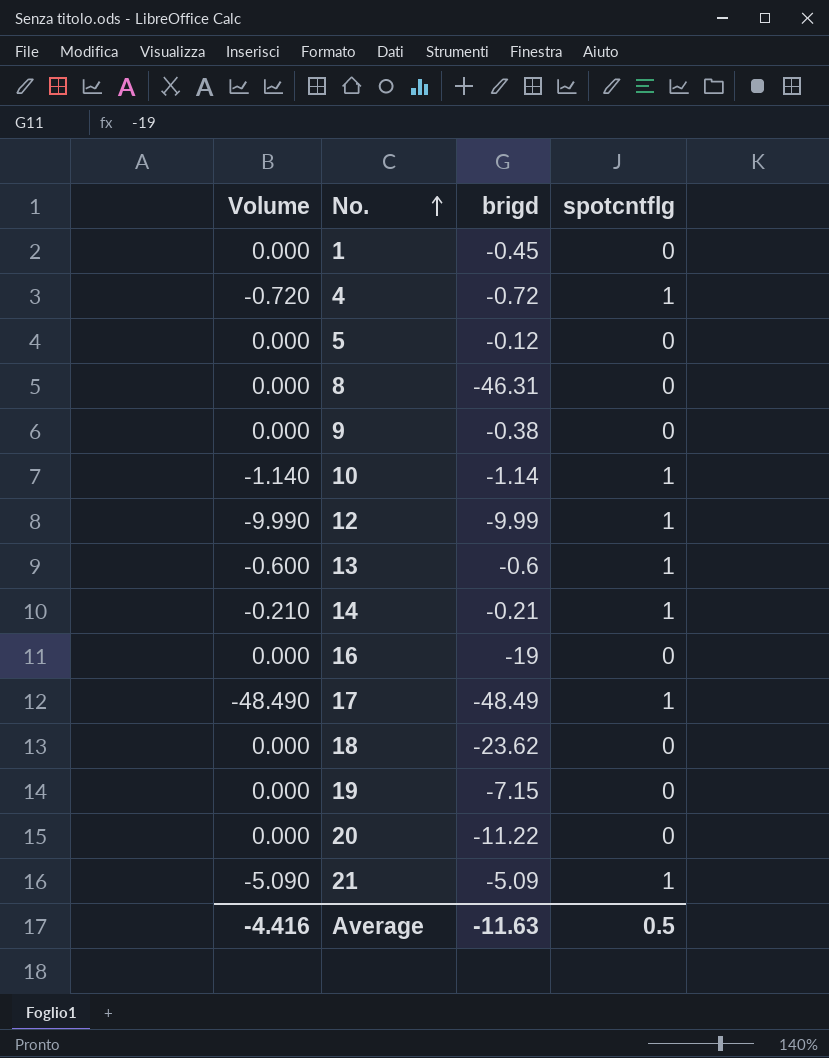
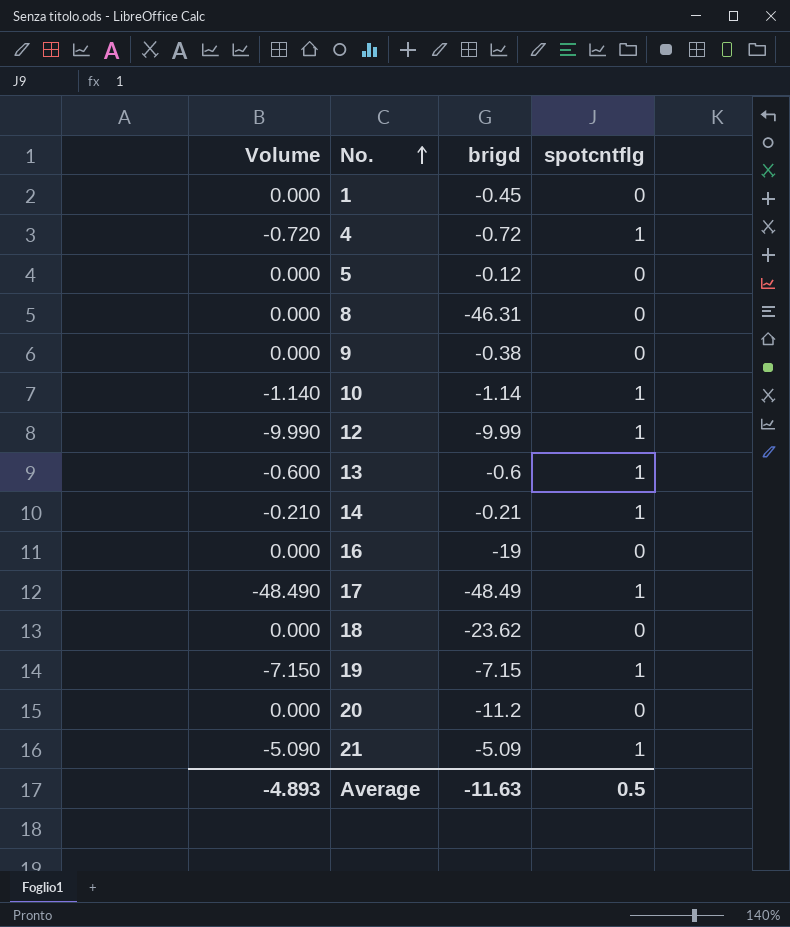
19 | Volume: 0.000 -> -7.150
19 | spotcntflg: 0 -> 1
20 | brigd: -11.22 -> -11.2
Average | Volume: -4.416 -> -4.893

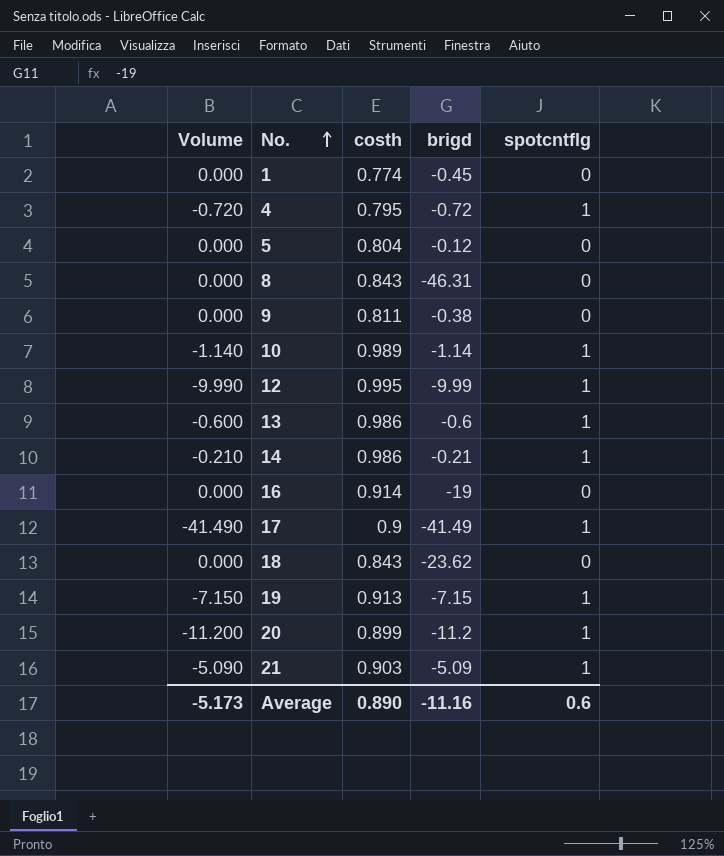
column costh | position: none -> 3
17 | Volume: -48.490 -> -41.490
17 | brigd: -48.49 -> -41.49
20 | Volume: 0.000 -> -11.200
20 | spotcntflg: 0 -> 1
Average | Volume: -4.893 -> -5.173
Average | brigd: -11.63 -> -11.16
Average | spotcntflg: 0.5 -> 0.6

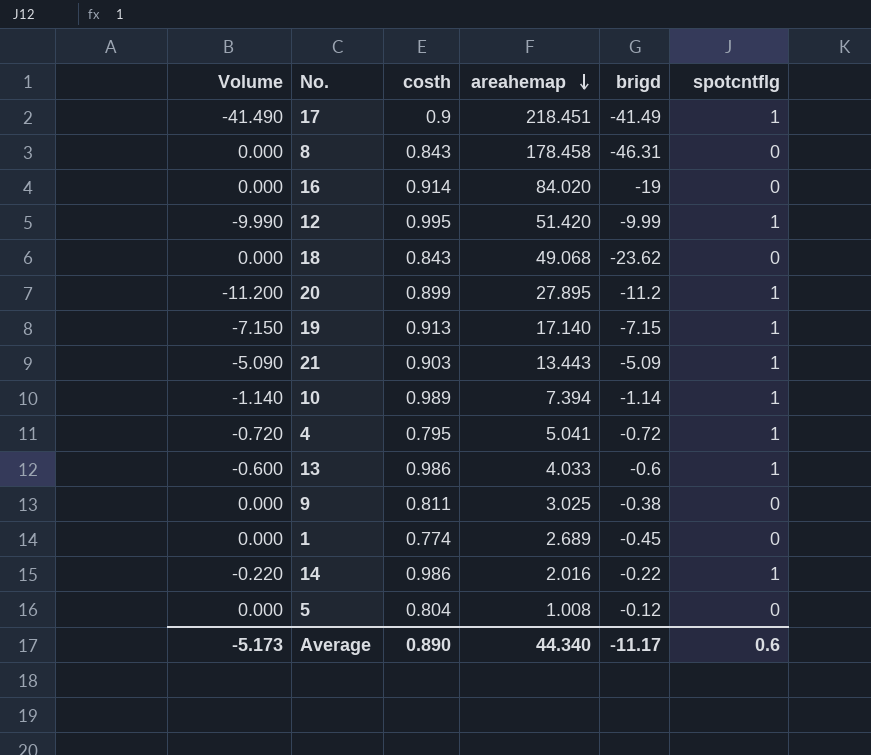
row order: No. ascending -> areahemap descending
column areahemap | position: none -> 4
14 | Volume: -0.210 -> -0.220
14 | brigd: -0.21 -> -0.22
Average | brigd: -11.16 -> -11.17

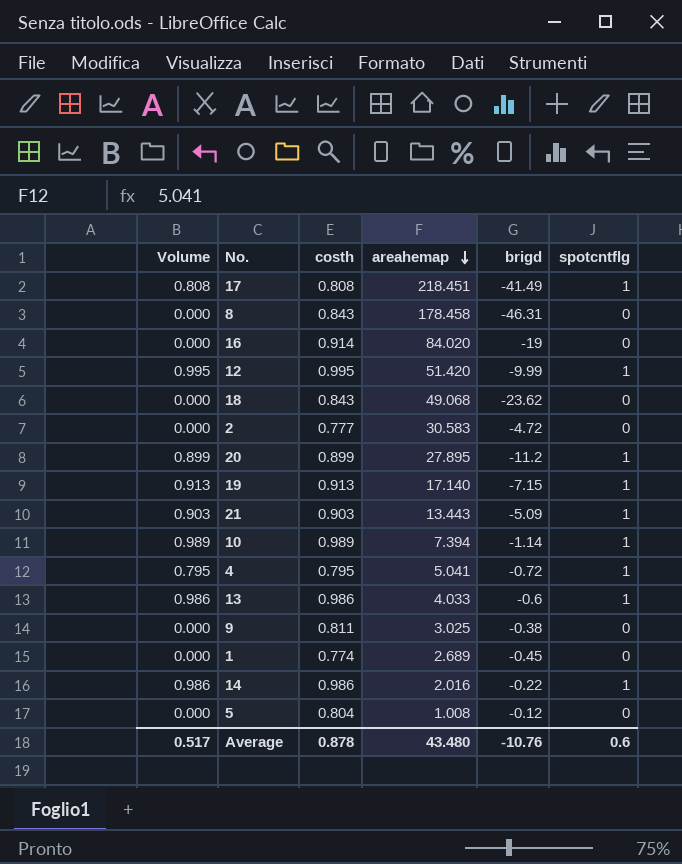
column Volume | formula: [brigd] * [spotcntflg] -> [costh] * [spotcntflg]
17 | costh: 0.9 -> 0.808
row 2: none -> 0.000 | 0.777 | 30.583 | -4.72 | 0
Average | Volume: -5.173 -> 0.517
Average | costh: 0.890 -> 0.878
Average | areahemap: 44.340 -> 43.480
Average | brigd: -11.17 -> -10.76

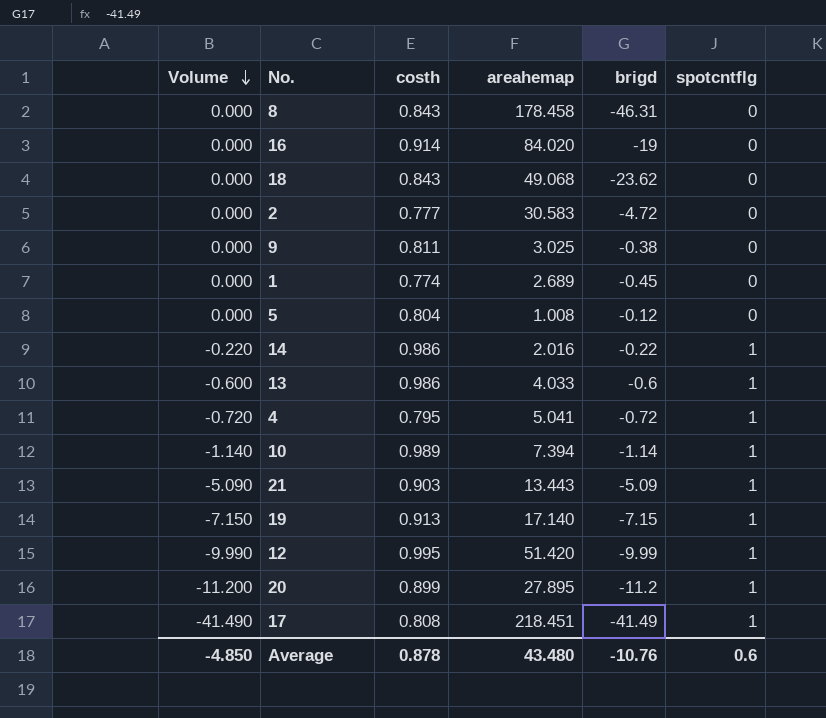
row order: areahemap descending -> Volume descending
column Volume | formula: [costh] * [spotcntflg] -> [brigd] * [spotcntflg]
Average | Volume: 0.517 -> -4.850

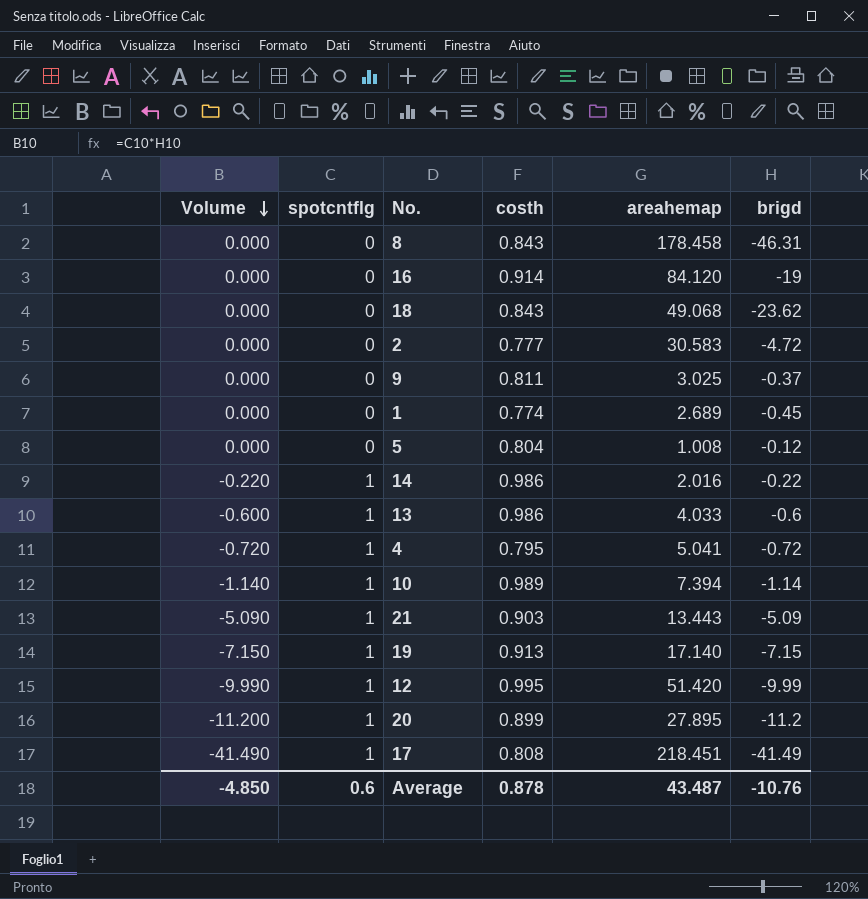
column spotcntflg | position: 6 -> 2
16 | areahemap: 84.020 -> 84.120
9 | brigd: -0.38 -> -0.37
Average | areahemap: 43.480 -> 43.487

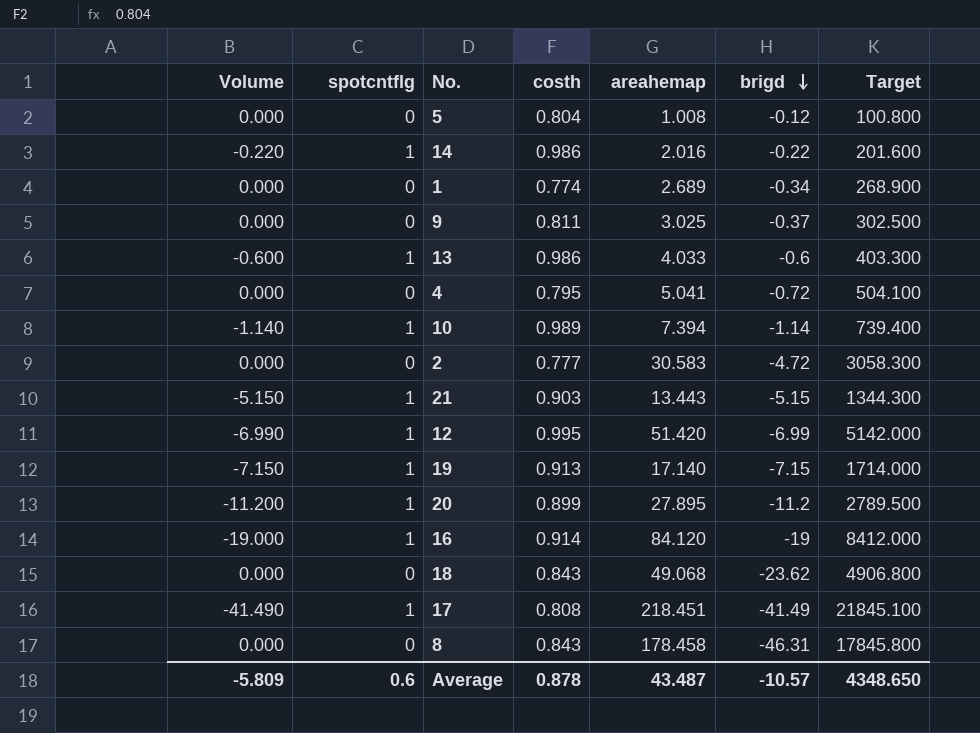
row order: Volume descending -> brigd descending
column Target | formula: none -> [areahemap] * 100
1 | brigd: -0.45 -> -0.34
4 | Volume: -0.720 -> 0.000
4 | spotcntflg: 1 -> 0
21 | Volume: -5.090 -> -5.150
21 | brigd: -5.09 -> -5.15
12 | Volume: -9.990 -> -6.990
12 | brigd: -9.99 -> -6.99
16 | Volume: 0.000 -> -19.000
16 | spotcntflg: 0 -> 1
Average | Volume: -4.850 -> -5.809
Average | brigd: -10.76 -> -10.57

